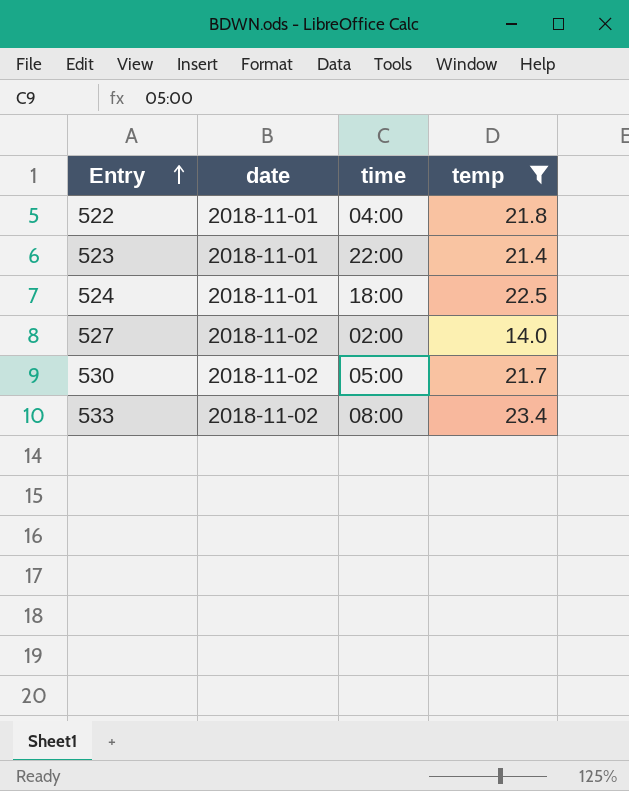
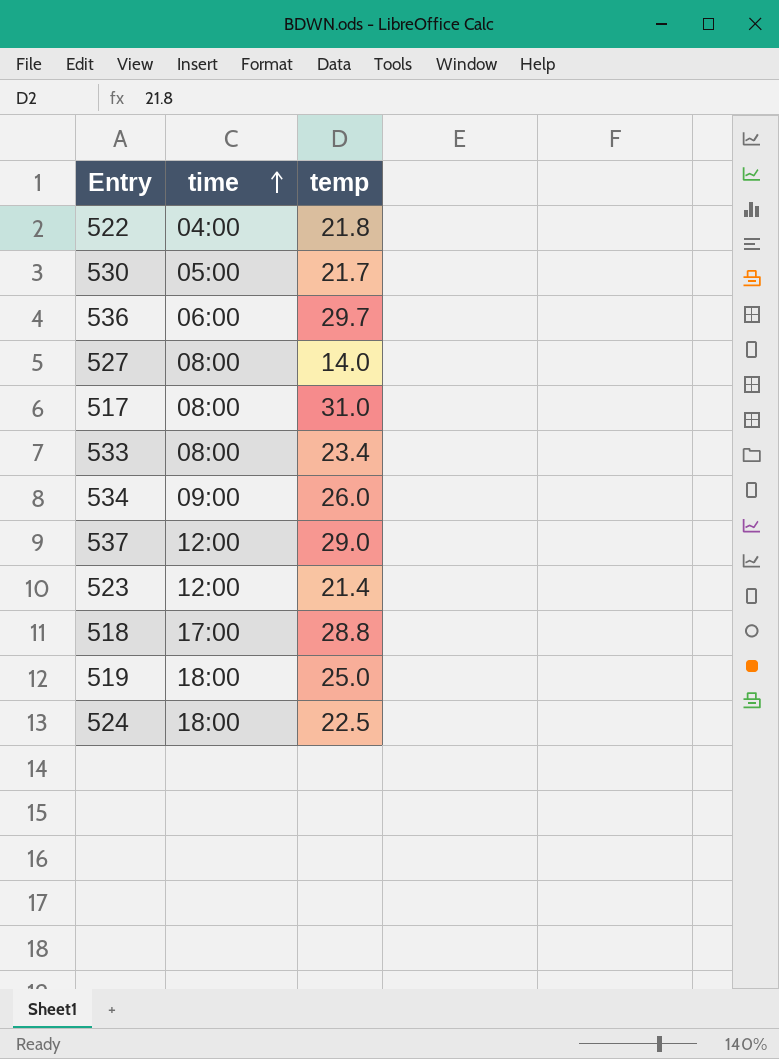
filter: temp <= 23.4 -> none
row order: Entry ascending -> time ascending
column date | position: 2 -> none
527 | time: 02:00 -> 08:00
523 | time: 22:00 -> 12:00

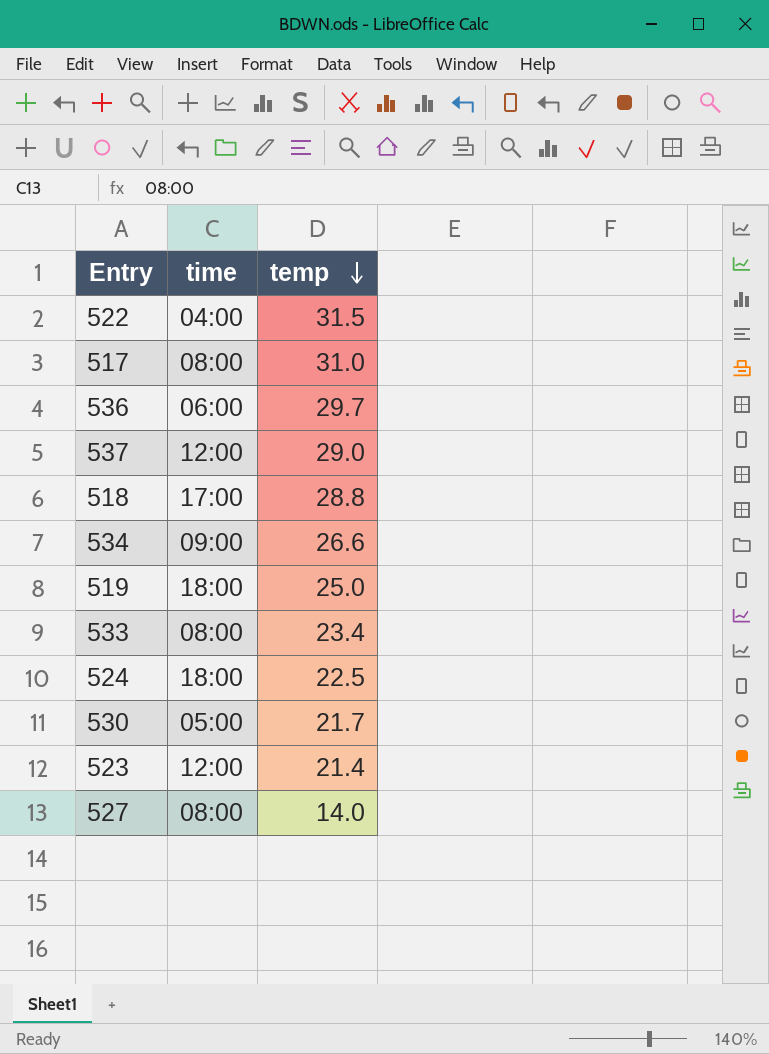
row order: time ascending -> temp descending
522 | temp: 21.8 -> 31.5
534 | temp: 26.0 -> 26.6

